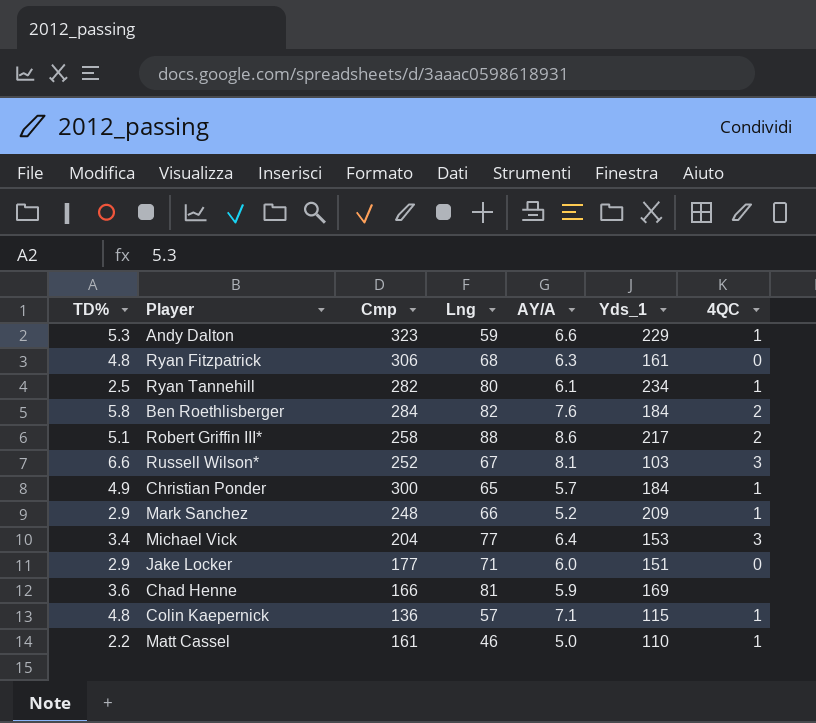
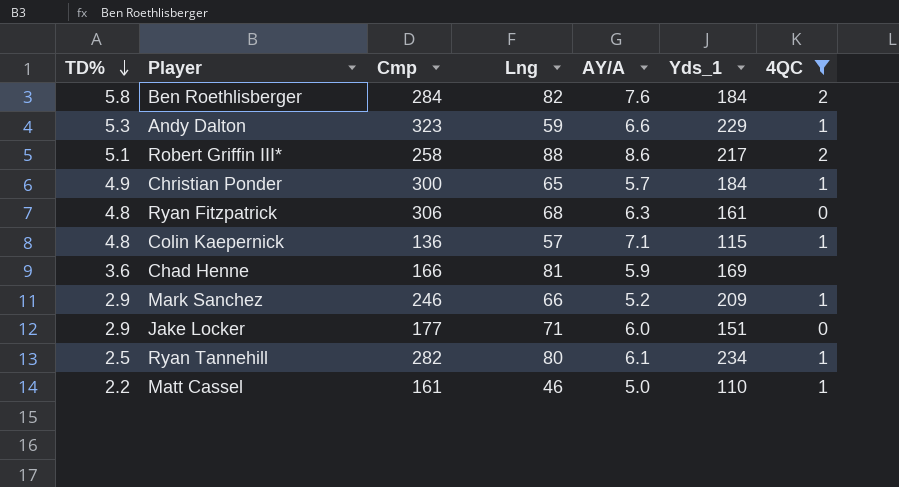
filter: none -> 4QC != 3
row order: none -> TD% descending
Mark Sanchez | Cmp: 248 -> 246

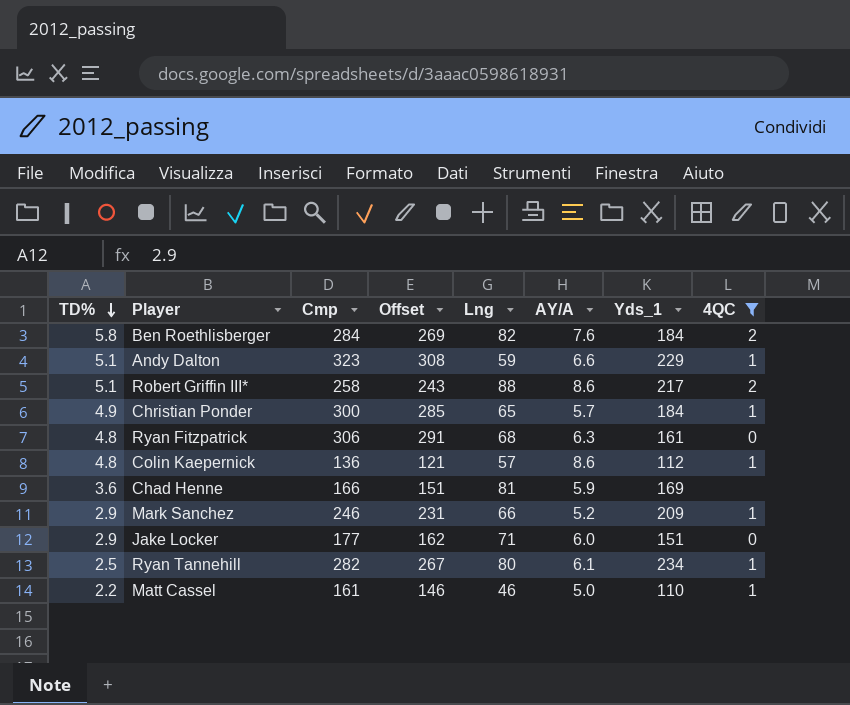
column Offset | formula: none -> [Cmp] - 15
Andy Dalton | TD%: 5.3 -> 5.1
Colin Kaepernick | AY/A: 7.1 -> 8.6
Colin Kaepernick | Yds_1: 115 -> 112

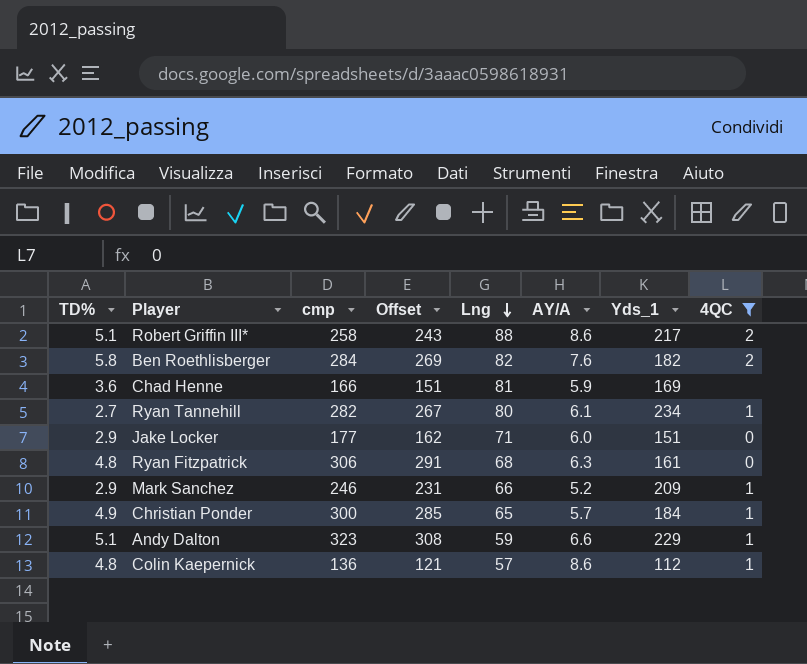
row order: TD% descending -> Lng descending
column name: Cmp -> cmp
row Matt Cassel: 2.2 | 161 | 146 | 46 | 5.0 | 110 | 1 -> none
Ben Roethlisberger | Yds_1: 184 -> 182
Ryan Tannehill | TD%: 2.5 -> 2.7

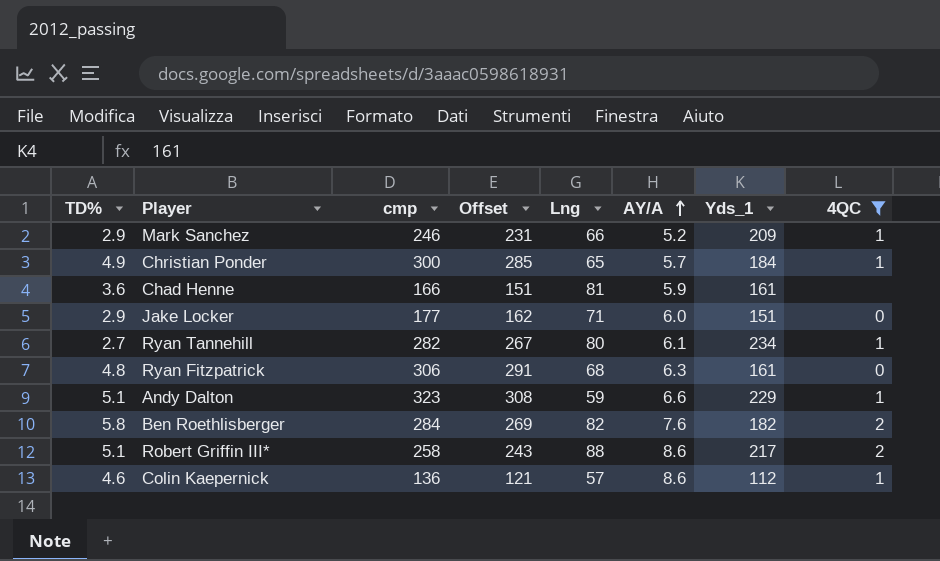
row order: Lng descending -> AY/A ascending
Chad Henne | Yds_1: 169 -> 161
Colin Kaepernick | TD%: 4.8 -> 4.6

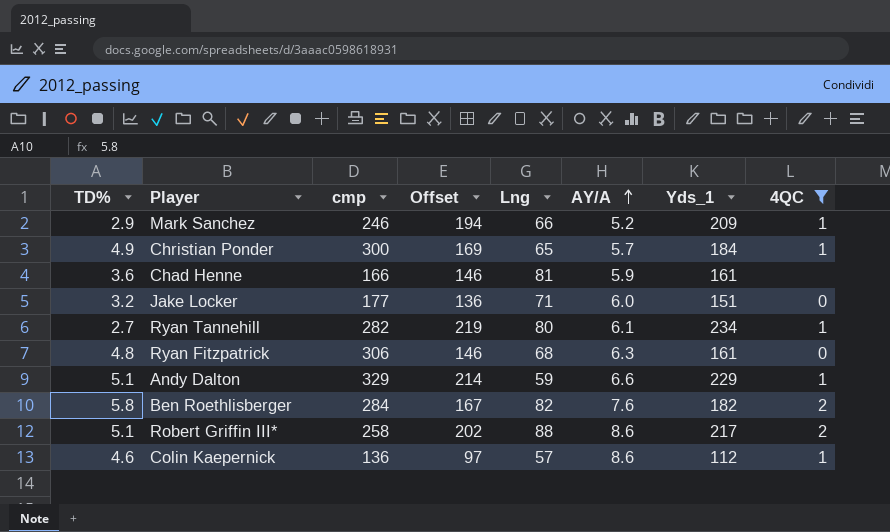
column Offset | formula: [cmp] - 15 -> [Yds_1] - 15
Jake Locker | TD%: 2.9 -> 3.2
Andy Dalton | cmp: 323 -> 329

